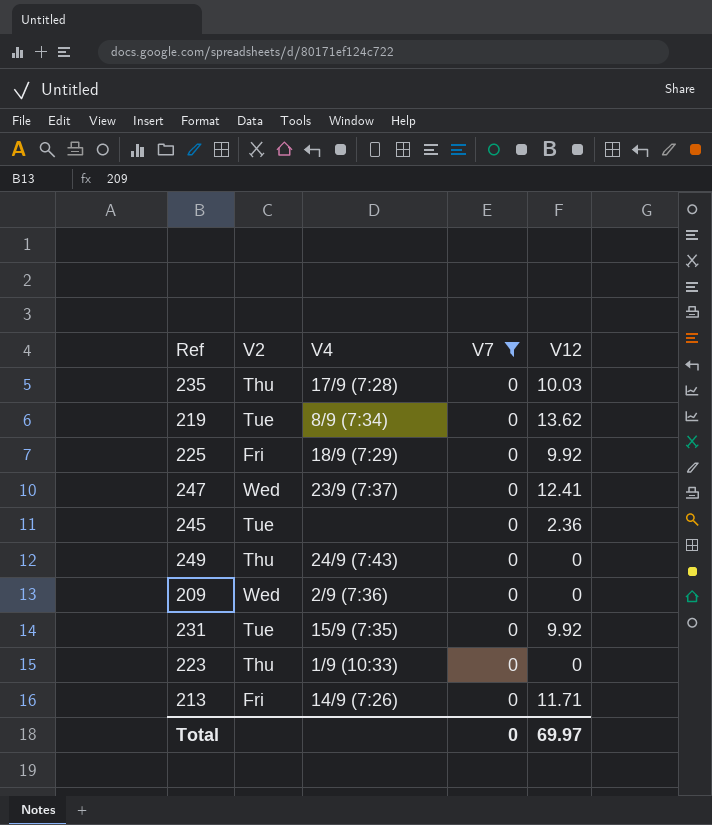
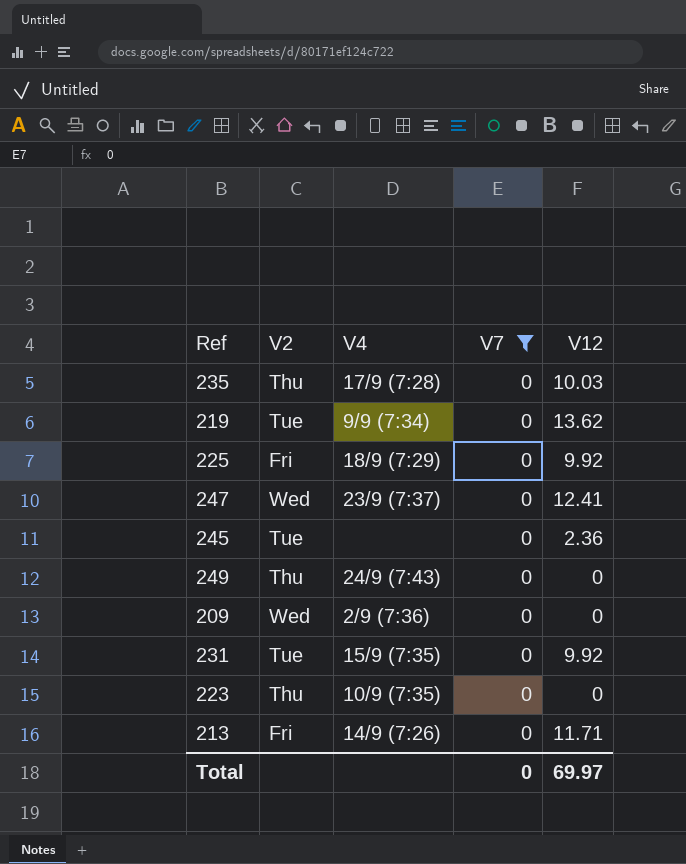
219 | V4: 8/9 (7:34) -> 9/9 (7:34)
223 | V4: 1/9 (10:33) -> 10/9 (7:35)

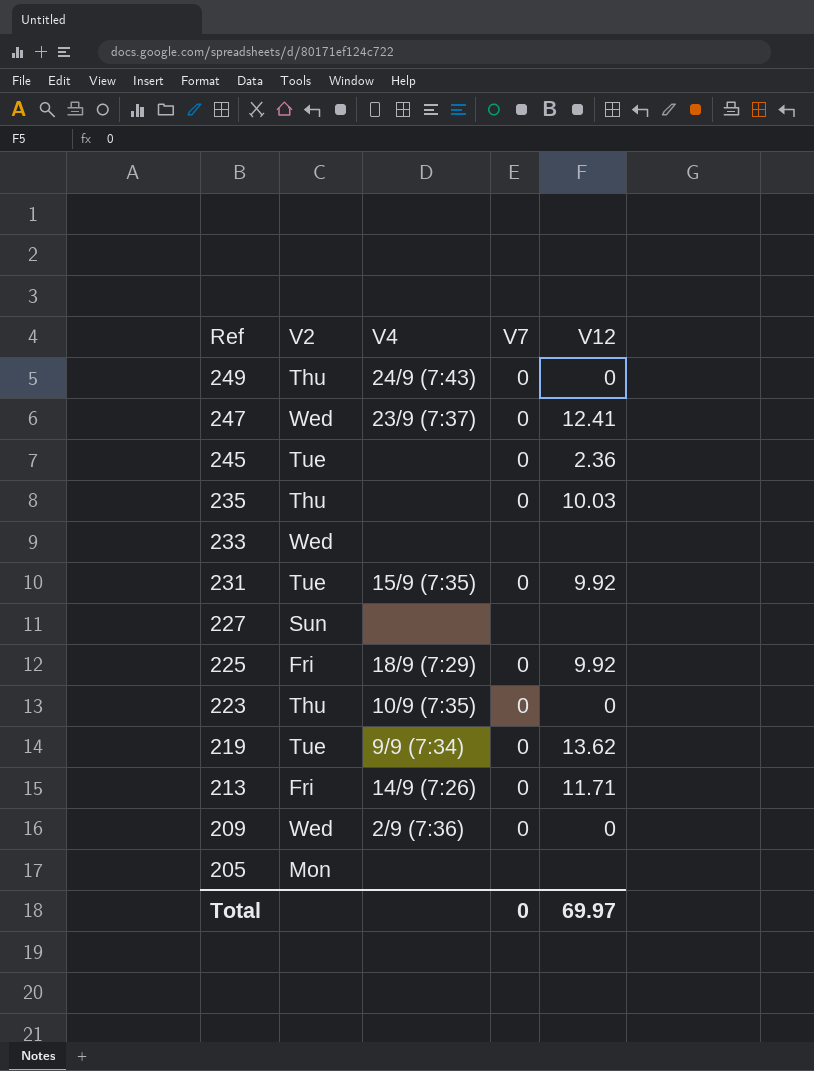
filter: V7 = 0 -> none
row order: none -> Ref descending
235 | V4: 17/9 (7:28) -> none

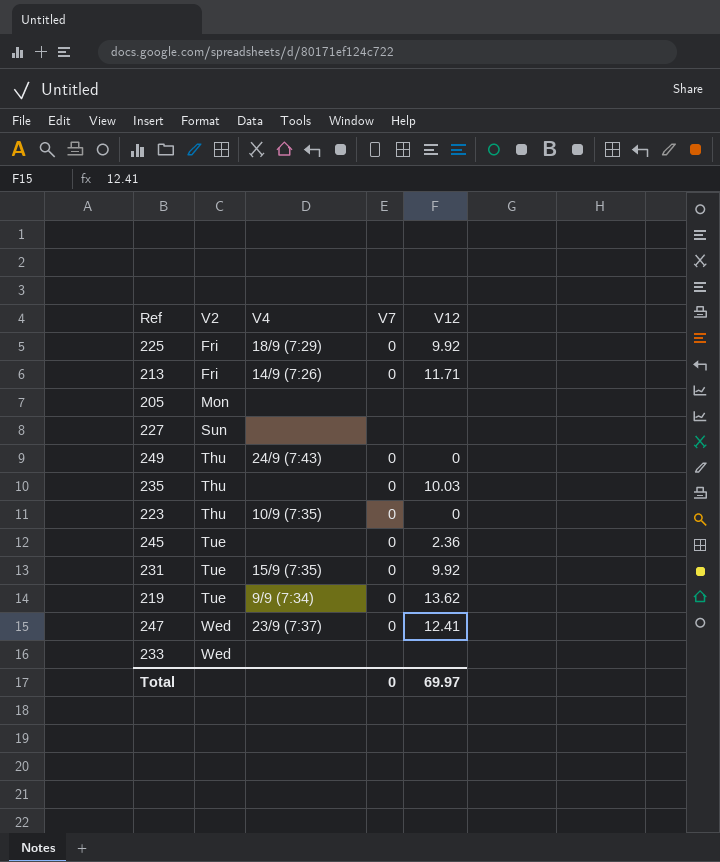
row order: Ref descending -> V2 ascending
row 209: Wed | 2/9 (7:36) | 0 | 0 -> none

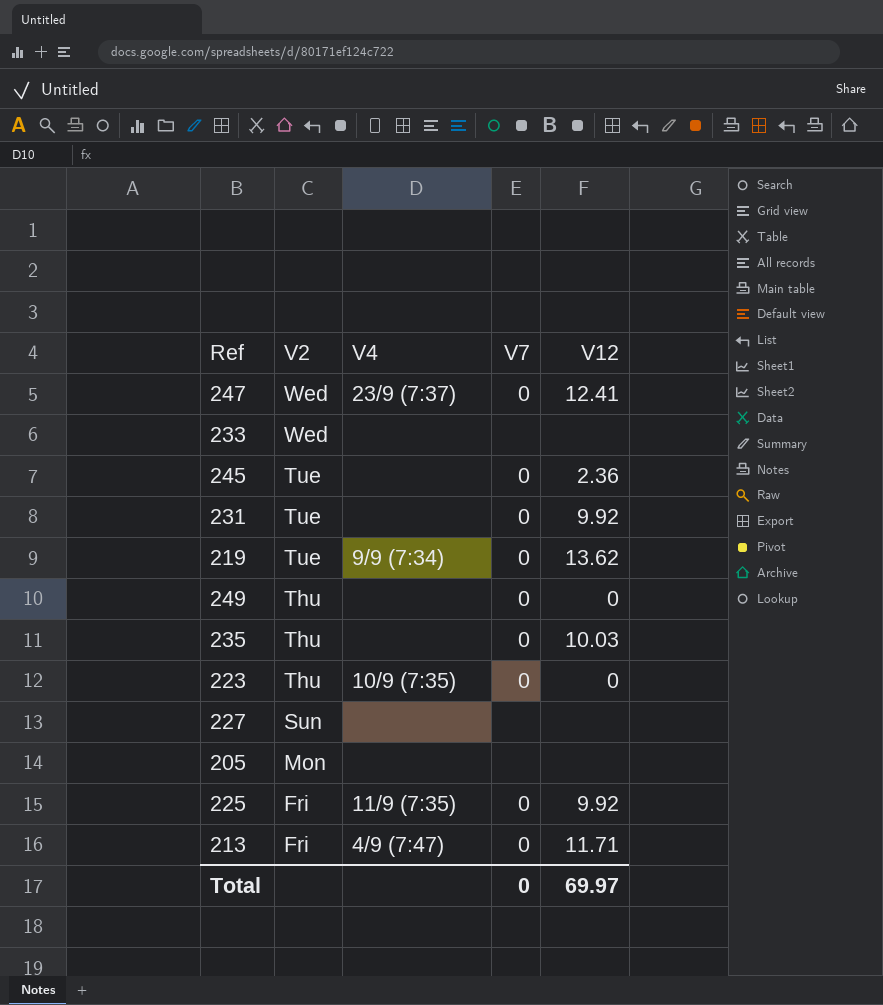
row order: V2 ascending -> V2 descending
231 | V4: 15/9 (7:35) -> none
249 | V4: 24/9 (7:43) -> none
225 | V4: 18/9 (7:29) -> 11/9 (7:35)
213 | V4: 14/9 (7:26) -> 4/9 (7:47)

